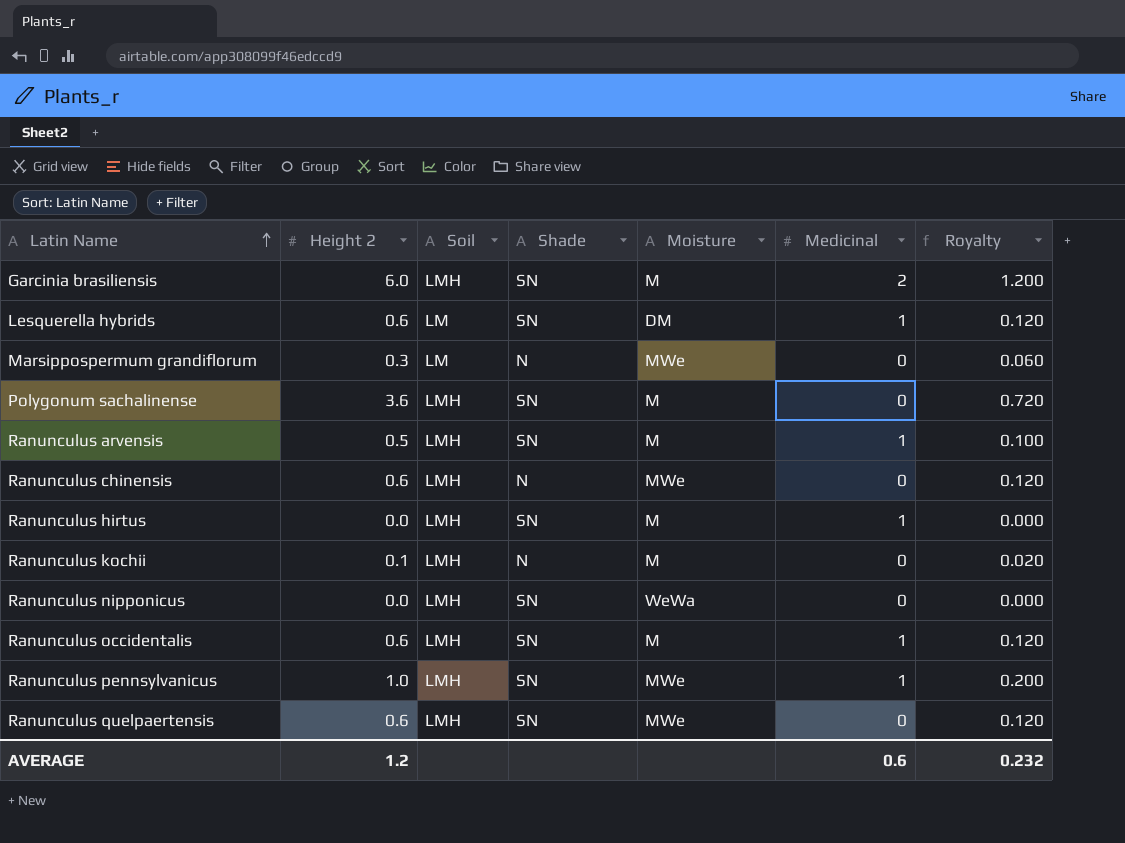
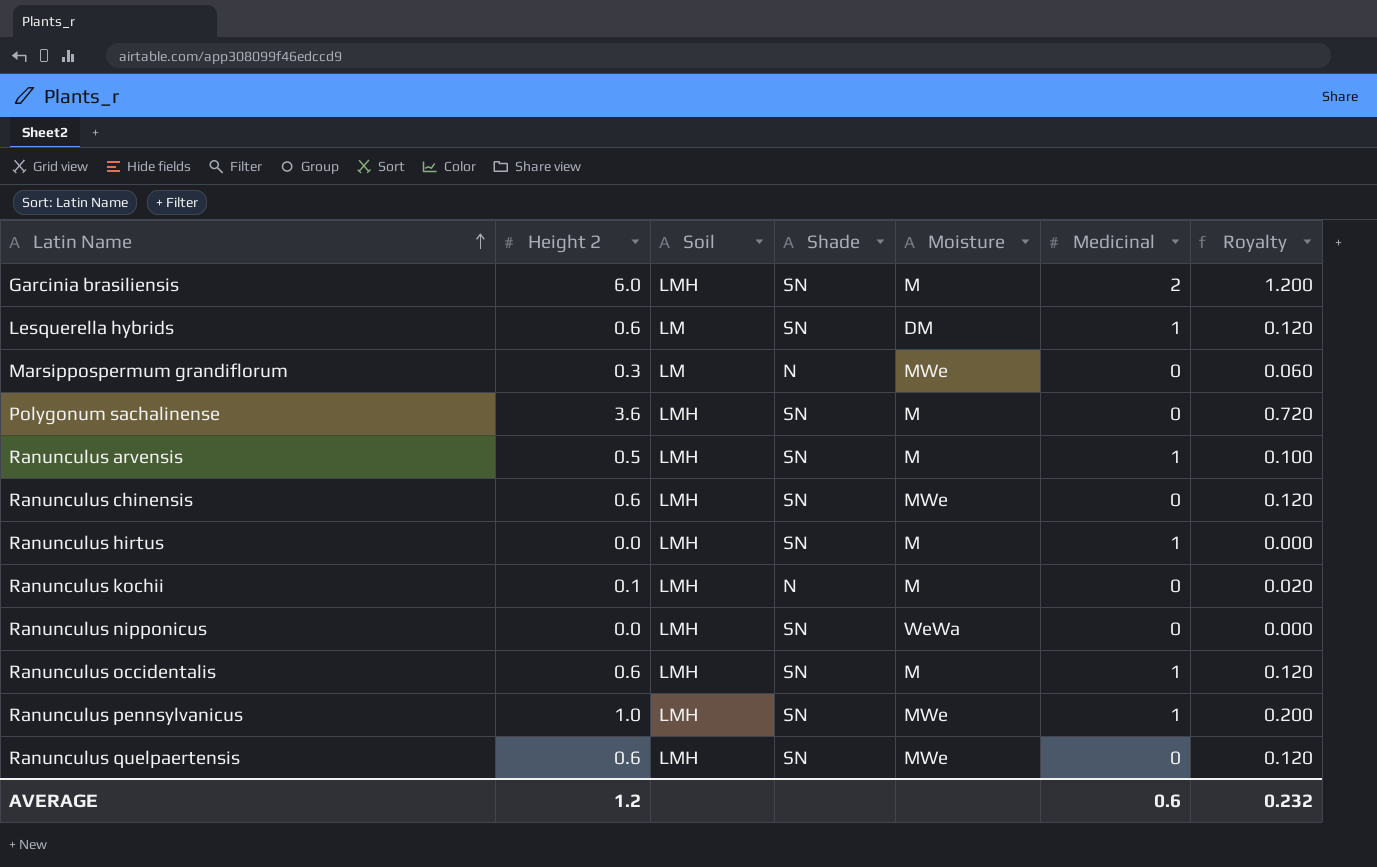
Ranunculus chinensis | Shade: N -> SN

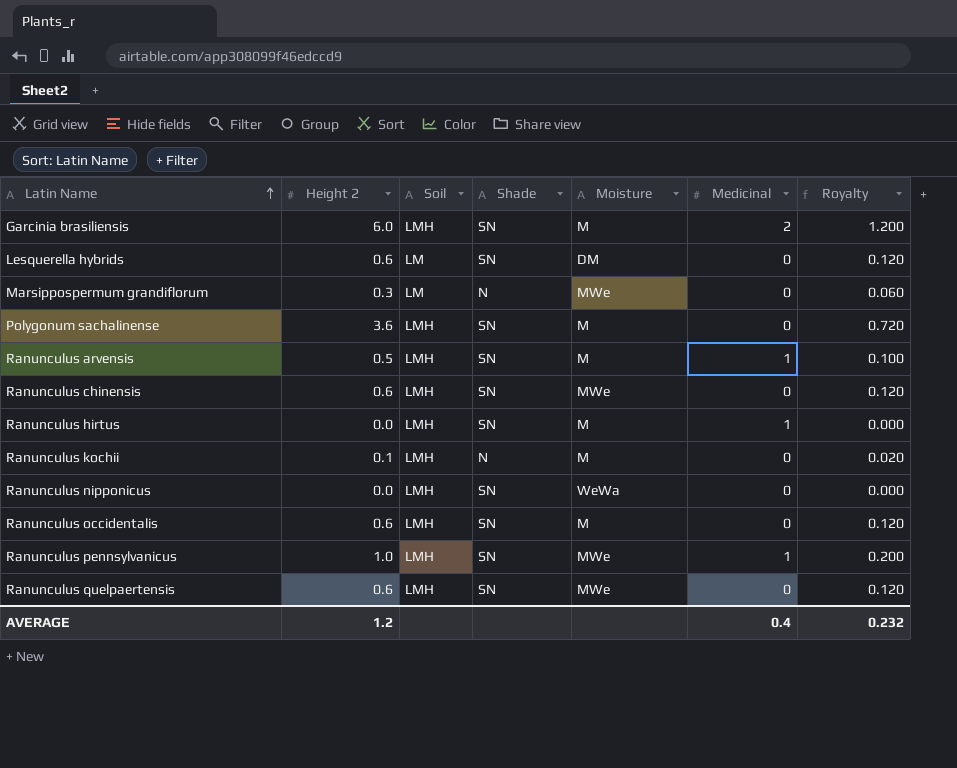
Lesquerella hybrids | Medicinal: 1 -> 0
Ranunculus occidentalis | Medicinal: 1 -> 0
AVERAGE | Medicinal: 0.6 -> 0.4

